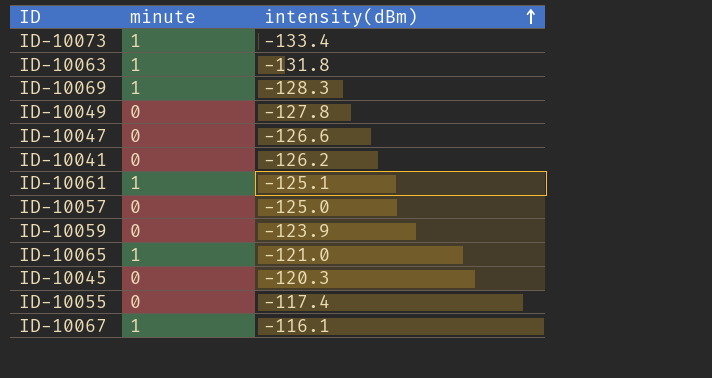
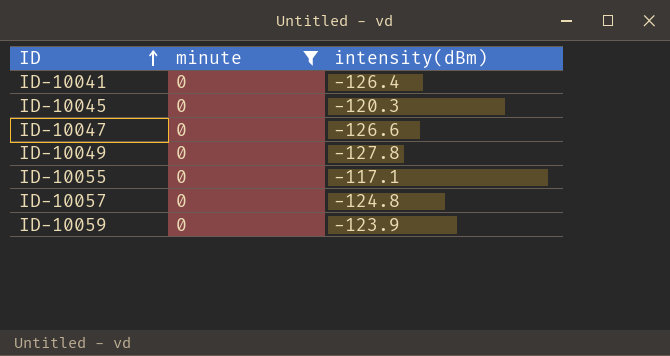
filter: none -> minute = 0
row order: intensity(dBm) ascending -> ID ascending
ID-10041 | intensity(dBm): -126.2 -> -126.4
ID-10055 | intensity(dBm): -117.4 -> -117.1
ID-10057 | intensity(dBm): -125.0 -> -124.8

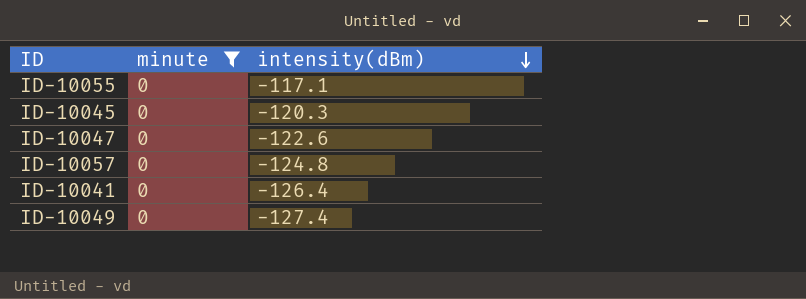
row order: ID ascending -> intensity(dBm) descending
row ID-10059: 0 | -123.9 -> none
ID-10047 | intensity(dBm): -126.6 -> -122.6
ID-10049 | intensity(dBm): -127.8 -> -127.4

